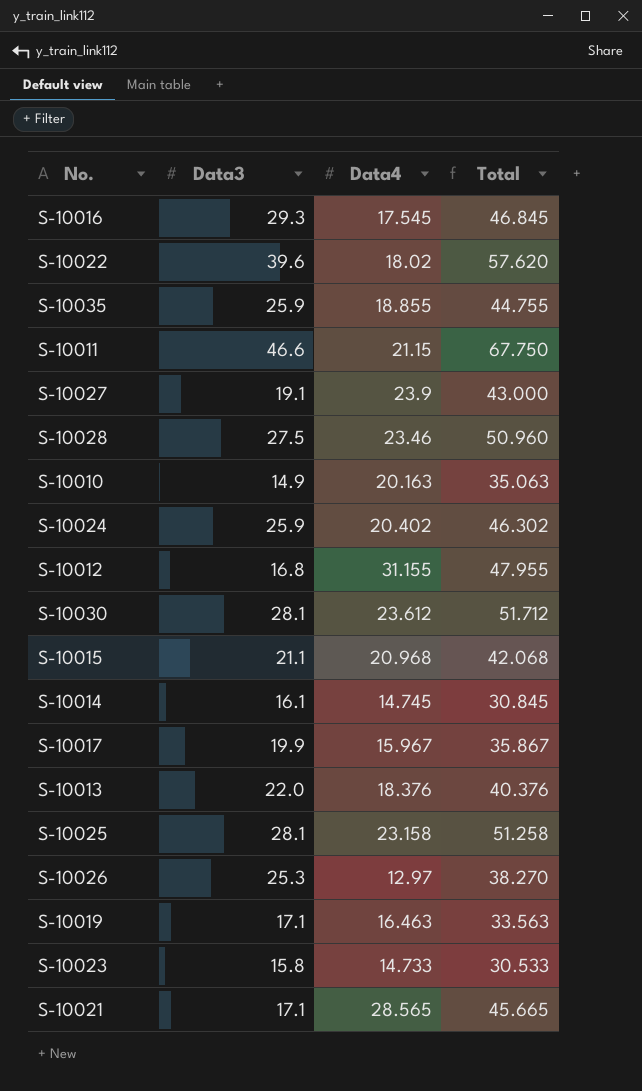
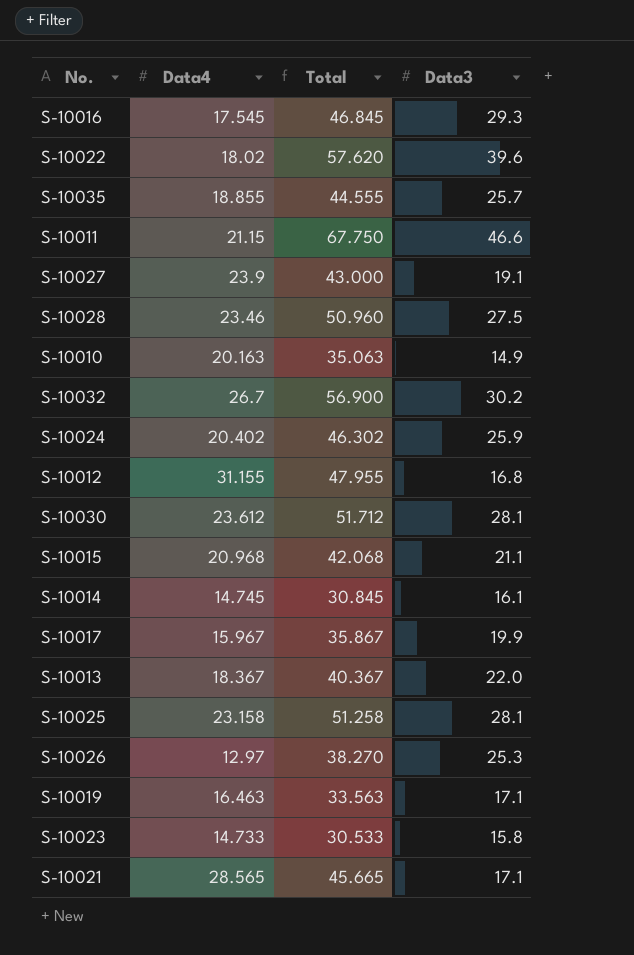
column Data3 | position: 2 -> 4
S-10035 | Total: 44.755 -> 44.555
S-10035 | Data3: 25.9 -> 25.7
row S-10032: none -> 26.7 | 56.900 | 30.2
S-10013 | Data4: 18.376 -> 18.367
S-10013 | Total: 40.376 -> 40.367

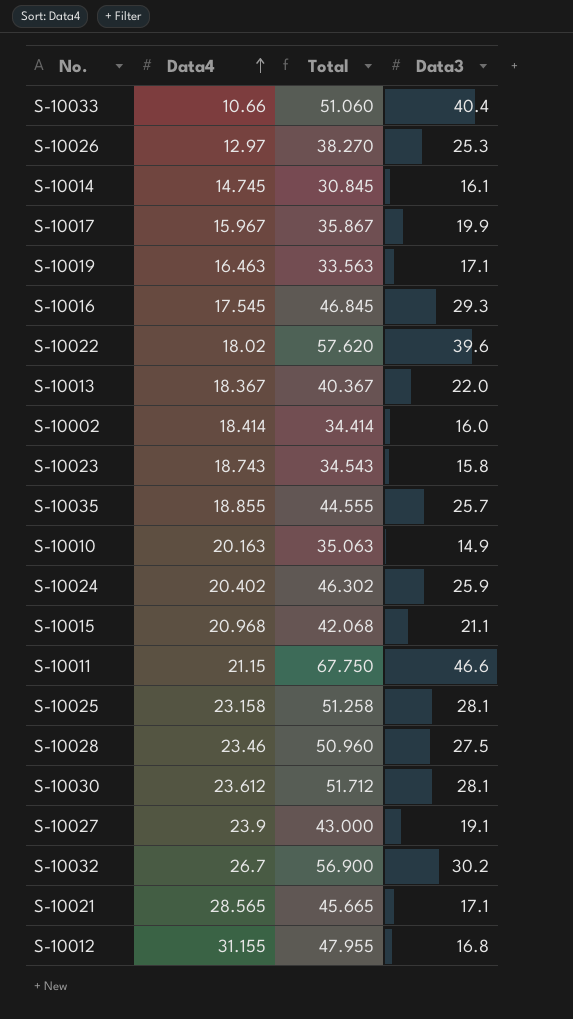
row order: none -> Data4 ascending
row S-10033: none -> 10.66 | 51.060 | 40.4
row S-10002: none -> 18.414 | 34.414 | 16.0
S-10023 | Data4: 14.733 -> 18.743
S-10023 | Total: 30.533 -> 34.543

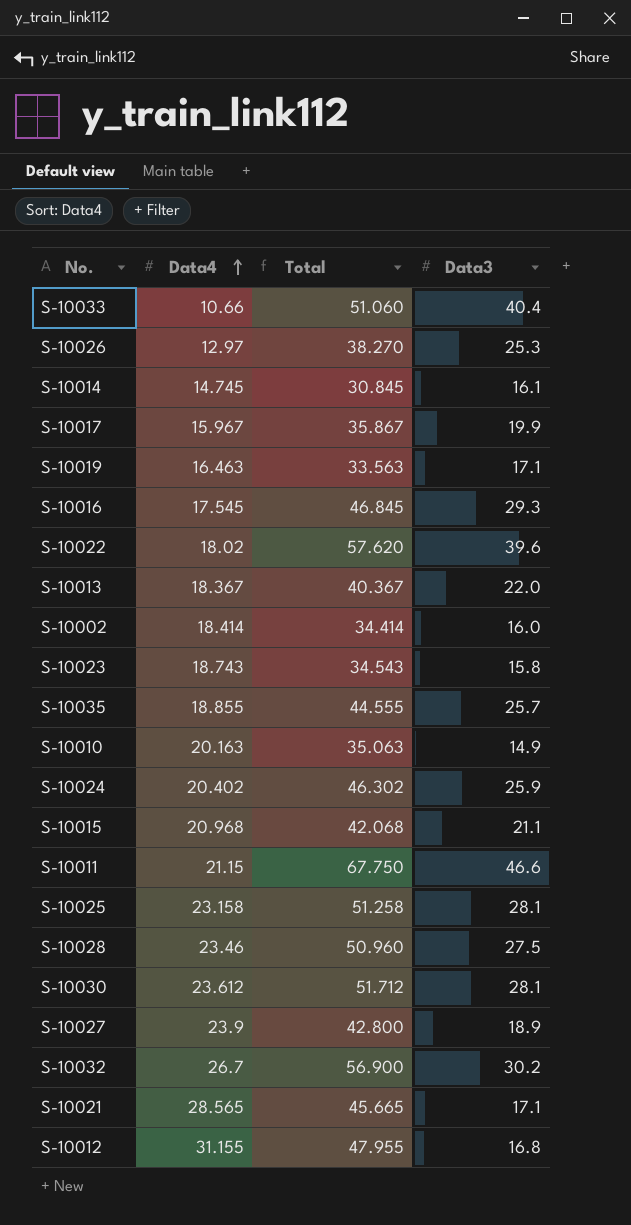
S-10027 | Total: 43.000 -> 42.800
S-10027 | Data3: 19.1 -> 18.9

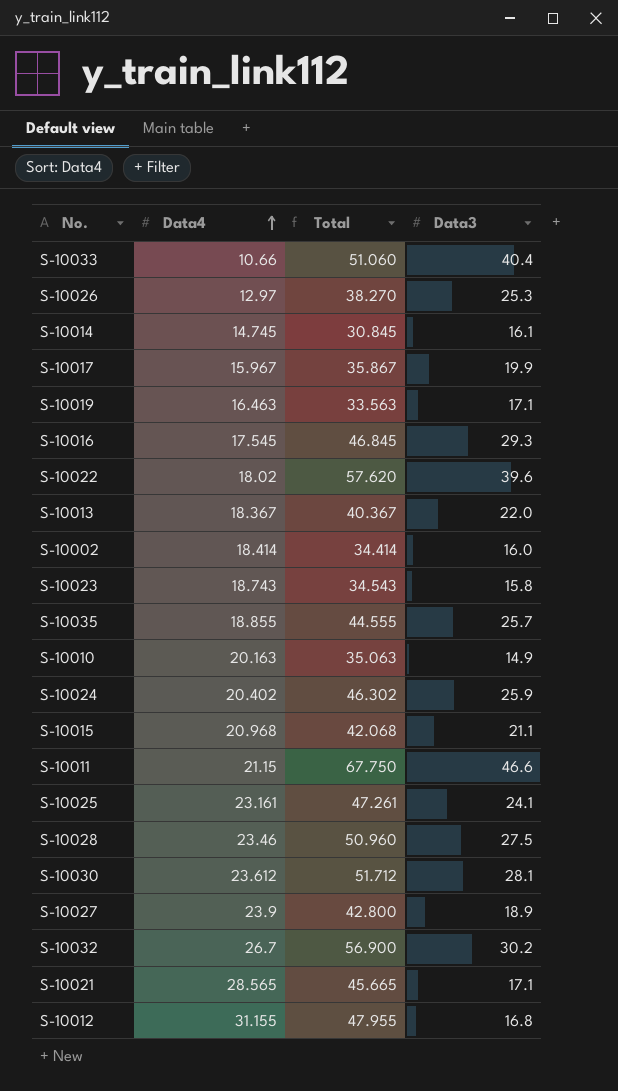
S-10025 | Data4: 23.158 -> 23.161
S-10025 | Total: 51.258 -> 47.261
S-10025 | Data3: 28.1 -> 24.1

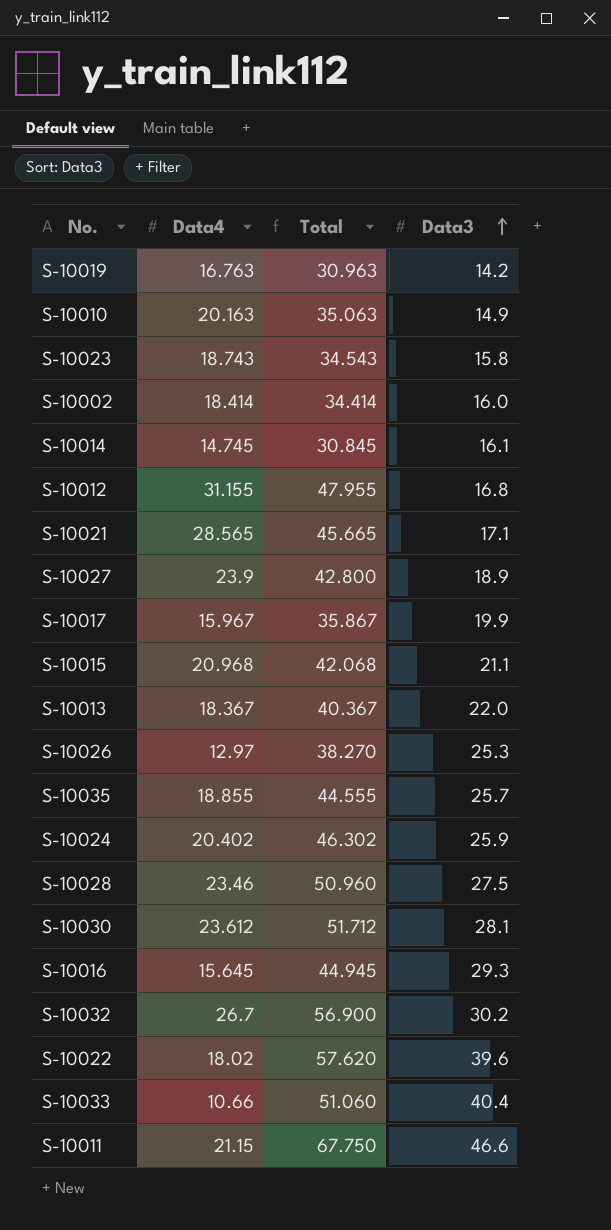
row order: Data4 ascending -> Data3 ascending
row S-10025: 23.161 | 47.261 | 24.1 -> none
S-10019 | Data4: 16.463 -> 16.763
S-10019 | Total: 33.563 -> 30.963
S-10019 | Data3: 17.1 -> 14.2
S-10016 | Data4: 17.545 -> 15.645
S-10016 | Total: 46.845 -> 44.945

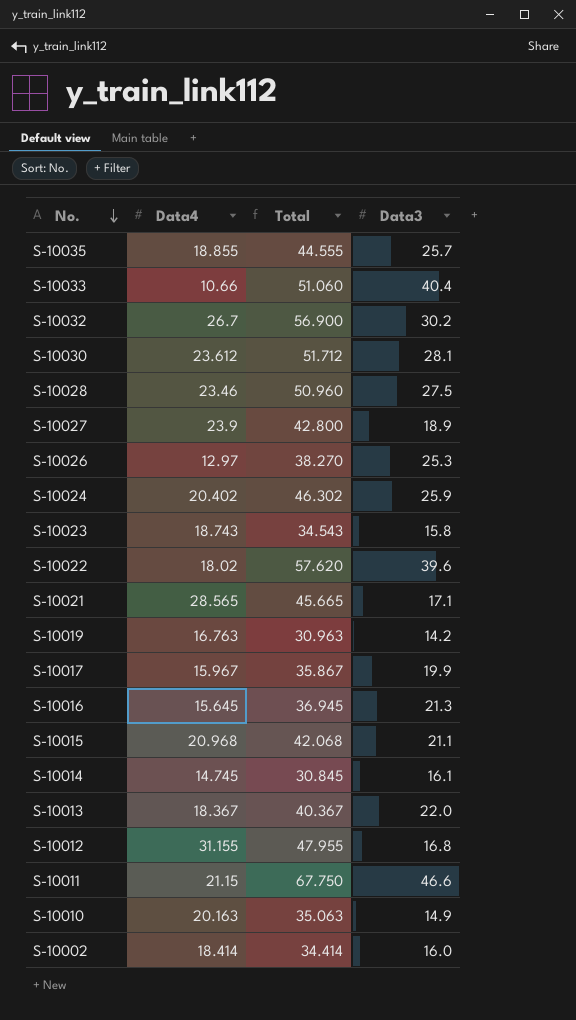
row order: Data3 ascending -> No. descending
S-10016 | Total: 44.945 -> 36.945
S-10016 | Data3: 29.3 -> 21.3

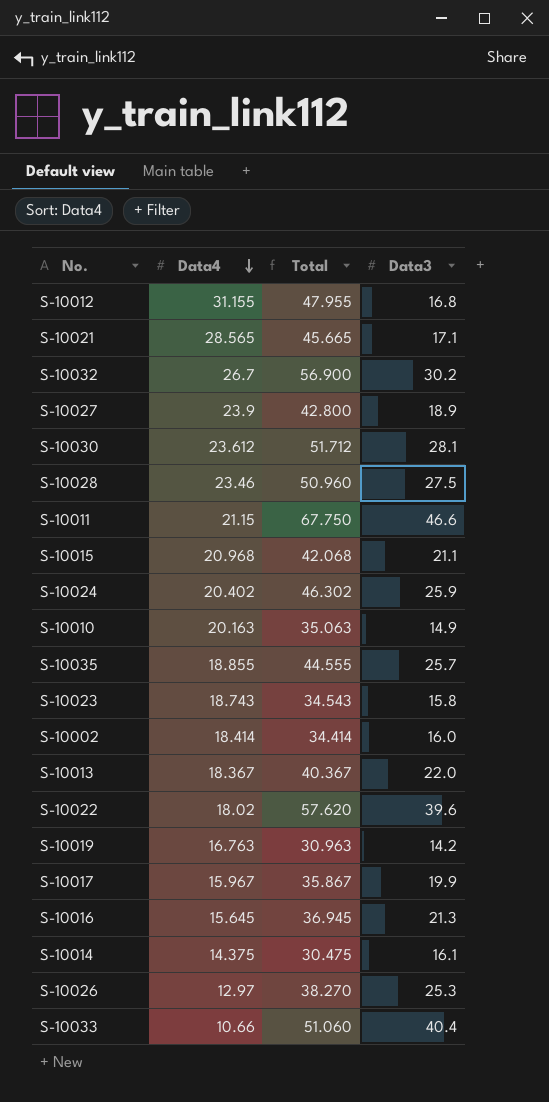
row order: No. descending -> Data4 descending
S-10014 | Data4: 14.745 -> 14.375
S-10014 | Total: 30.845 -> 30.475

